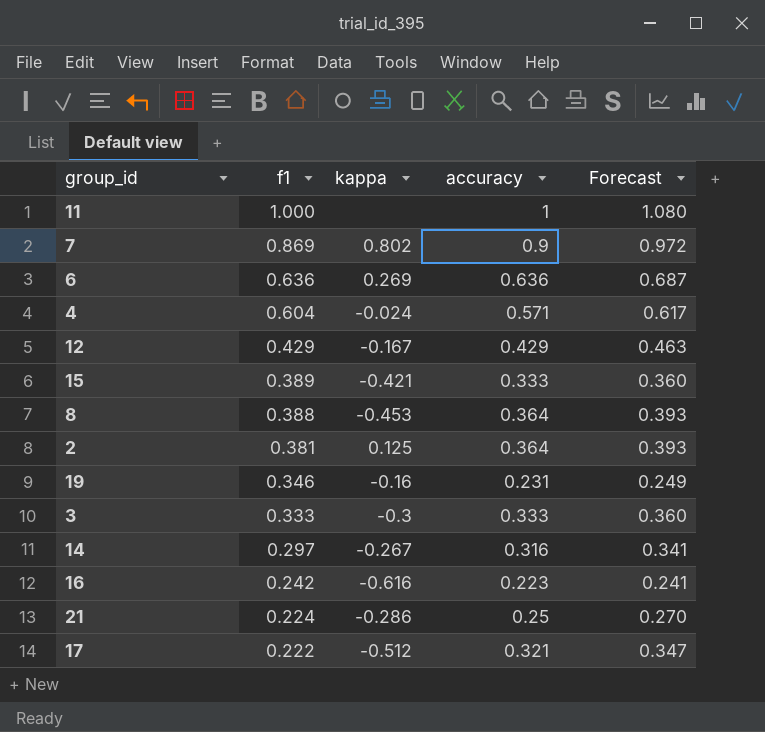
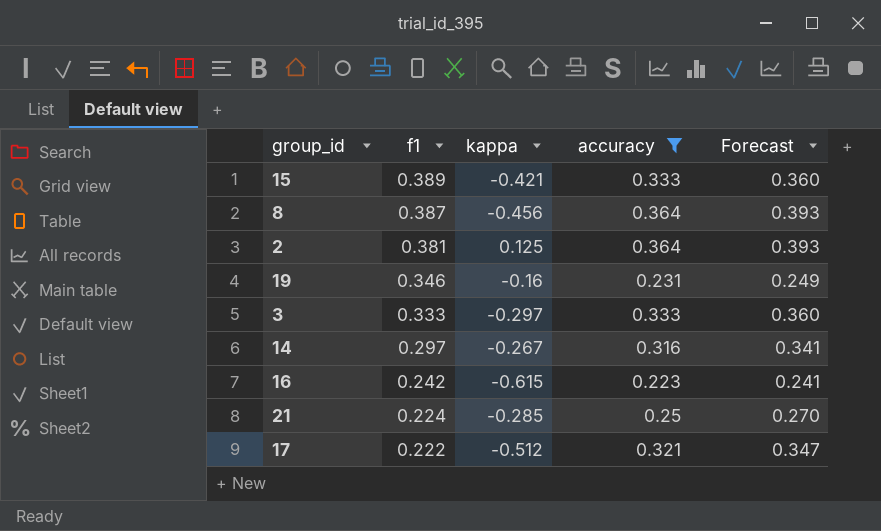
filter: none -> accuracy <= 0.364
8 | f1: 0.388 -> 0.387
8 | kappa: -0.453 -> -0.456
3 | kappa: -0.3 -> -0.297
16 | kappa: -0.616 -> -0.615
21 | kappa: -0.286 -> -0.285

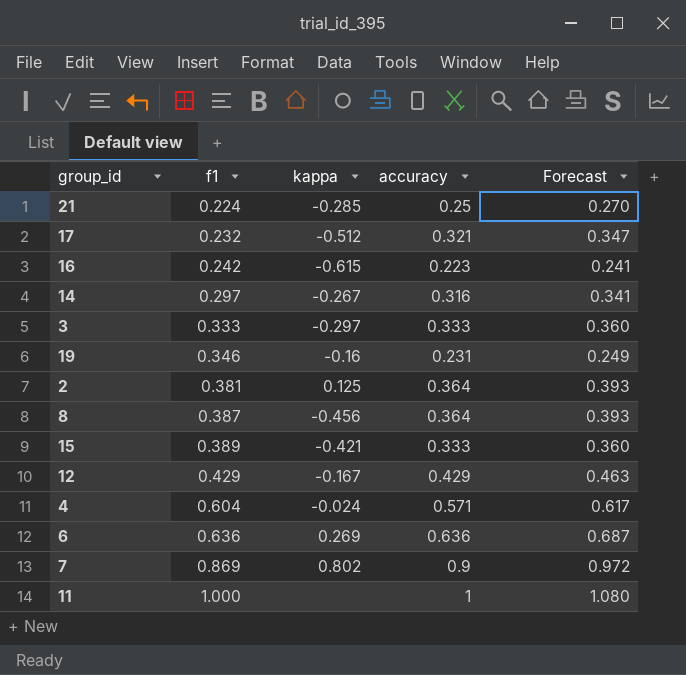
filter: accuracy <= 0.364 -> none
row order: f1 descending -> f1 ascending
17 | f1: 0.222 -> 0.232

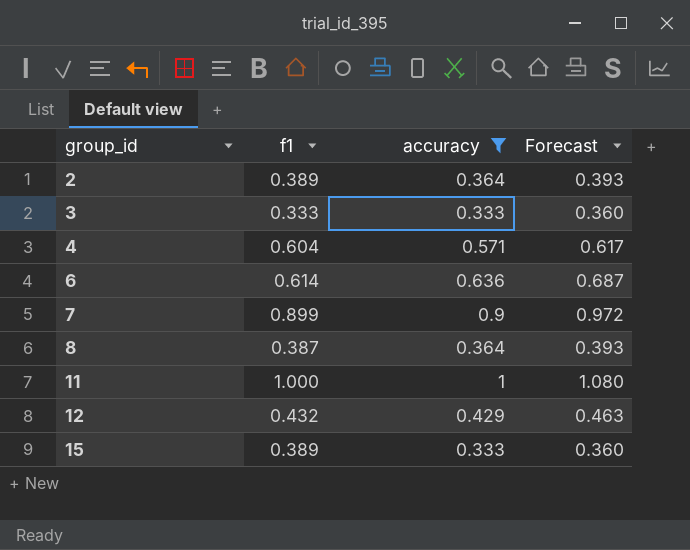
filter: none -> accuracy >= 0.333
row order: f1 ascending -> group_id ascending
column kappa | position: 3 -> none
2 | f1: 0.381 -> 0.389
6 | f1: 0.636 -> 0.614
7 | f1: 0.869 -> 0.899
12 | f1: 0.429 -> 0.432

